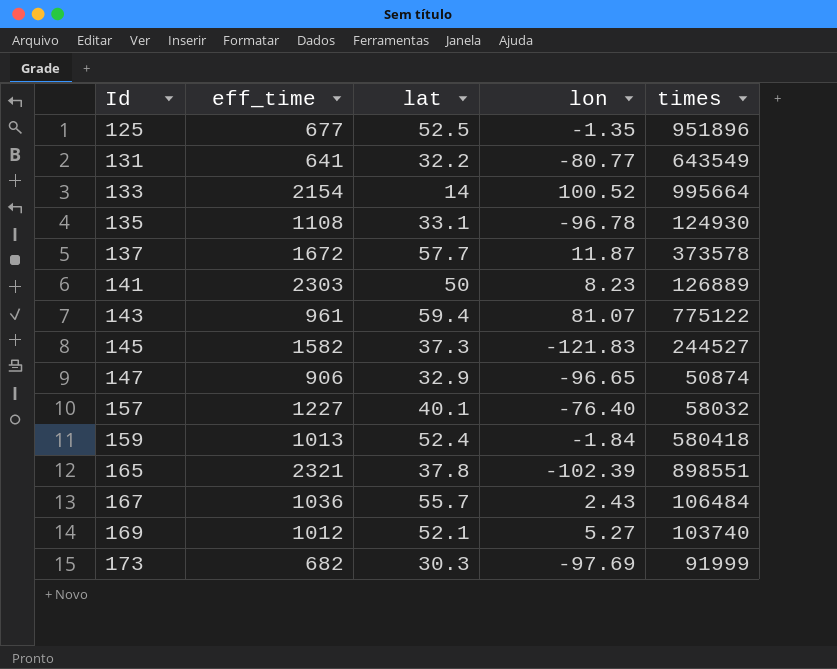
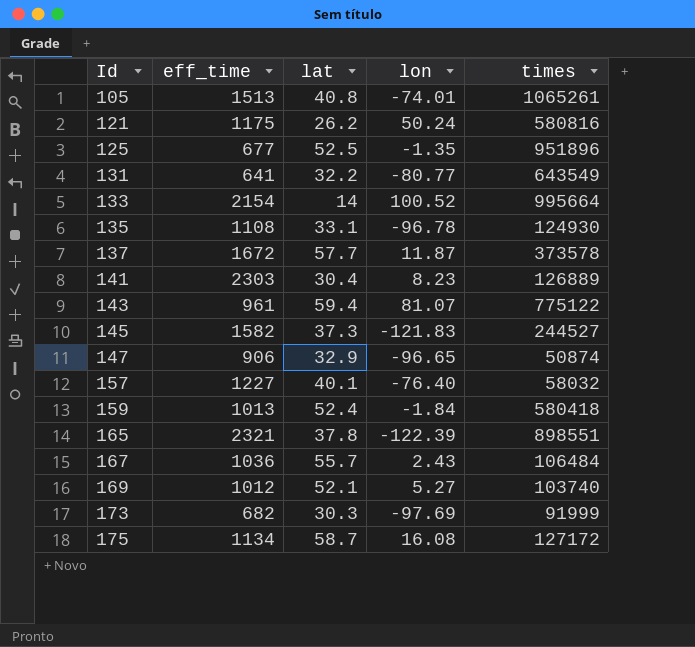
row 105: none -> 1513 | 40.8 | -74.01 | 1065261
row 121: none -> 1175 | 26.2 | 50.24 | 580816
141 | lat: 50 -> 30.4
165 | lon: -102.39 -> -122.39
row 175: none -> 1134 | 58.7 | 16.08 | 127172

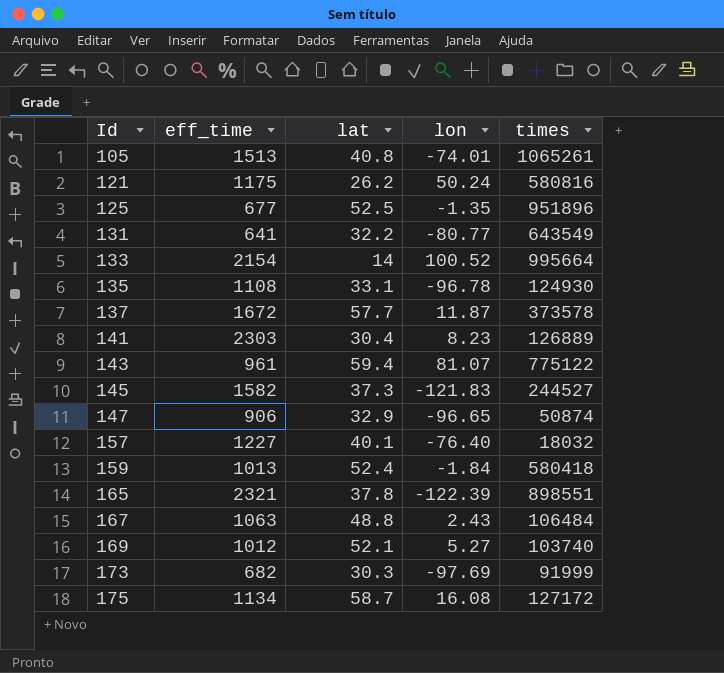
157 | times: 58032 -> 18032
167 | eff_time: 1036 -> 1063
167 | lat: 55.7 -> 48.8

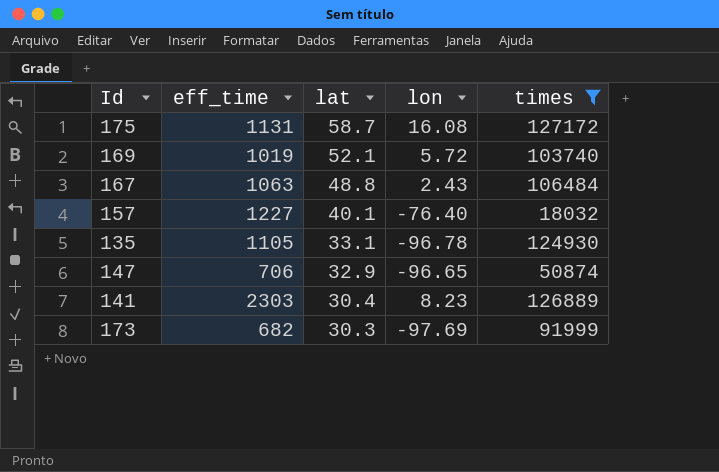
filter: none -> times <= 127172
row order: Id ascending -> lat descending
175 | eff_time: 1134 -> 1131
169 | eff_time: 1012 -> 1019
169 | lon: 5.27 -> 5.72
135 | eff_time: 1108 -> 1105
147 | eff_time: 906 -> 706

